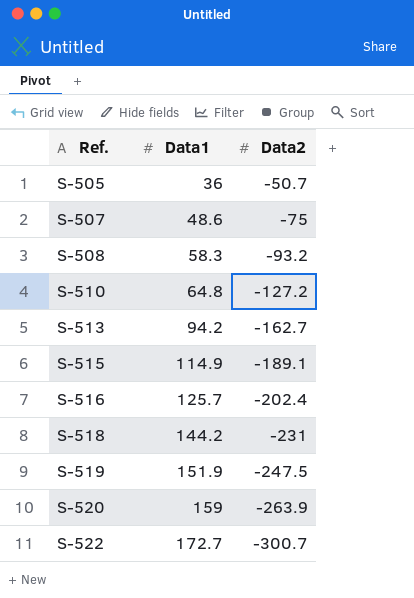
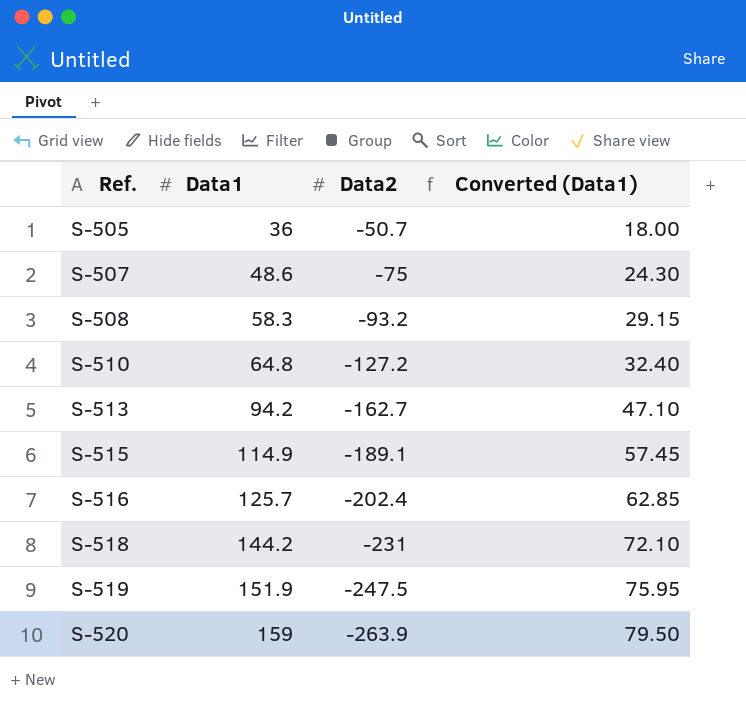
column Converted (Data1) | formula: none -> [Data1] * 0.5
row S-522: 172.7 | -300.7 -> none

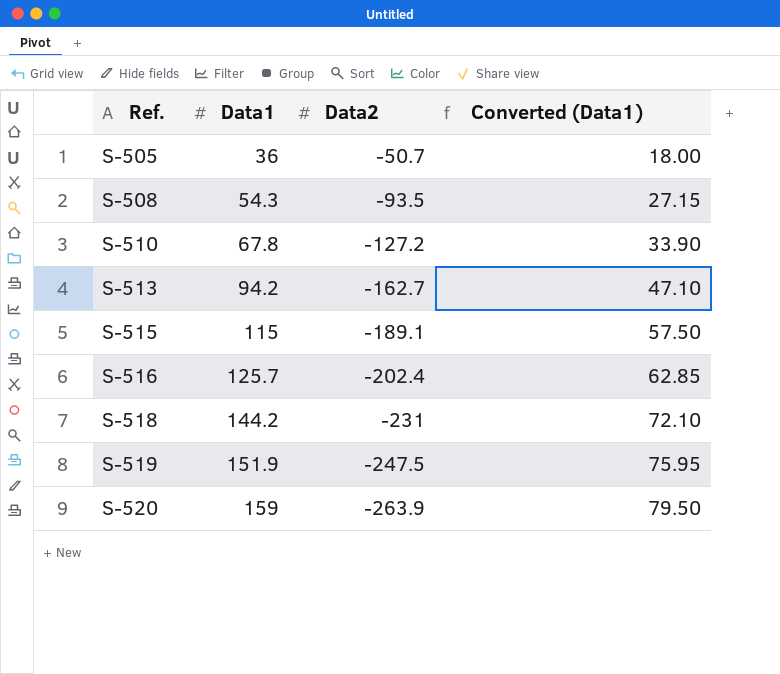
row S-507: 48.6 | -75 | 24.30 -> none
S-508 | Data1: 58.3 -> 54.3
S-508 | Data2: -93.2 -> -93.5
S-508 | Converted (Data1): 29.15 -> 27.15
S-510 | Data1: 64.8 -> 67.8
S-510 | Converted (Data1): 32.40 -> 33.90
S-515 | Data1: 114.9 -> 115
S-515 | Converted (Data1): 57.45 -> 57.50

